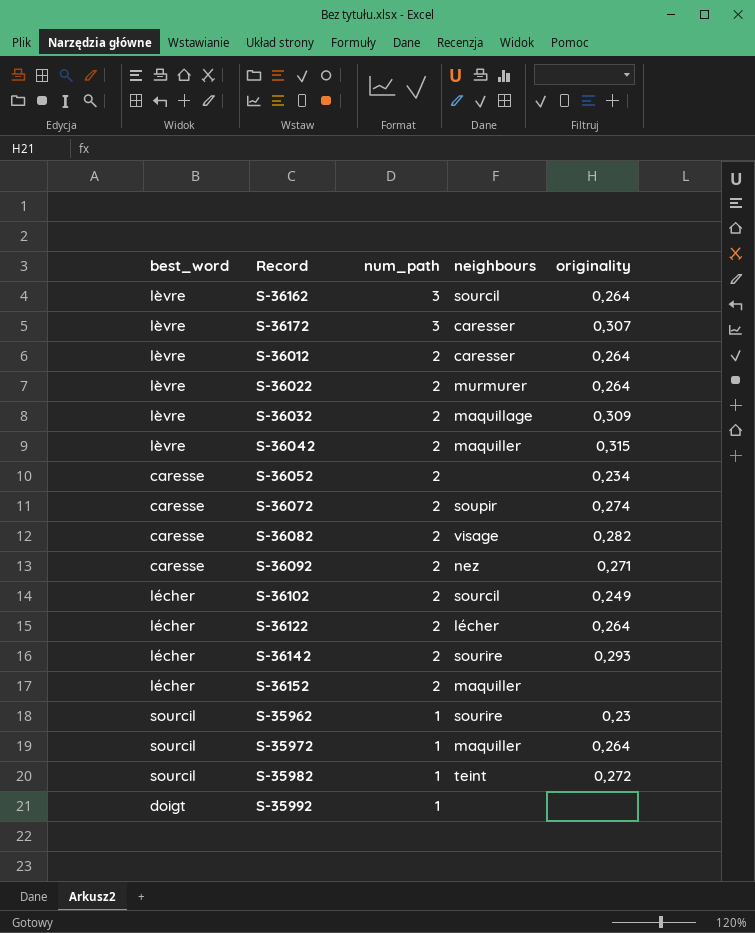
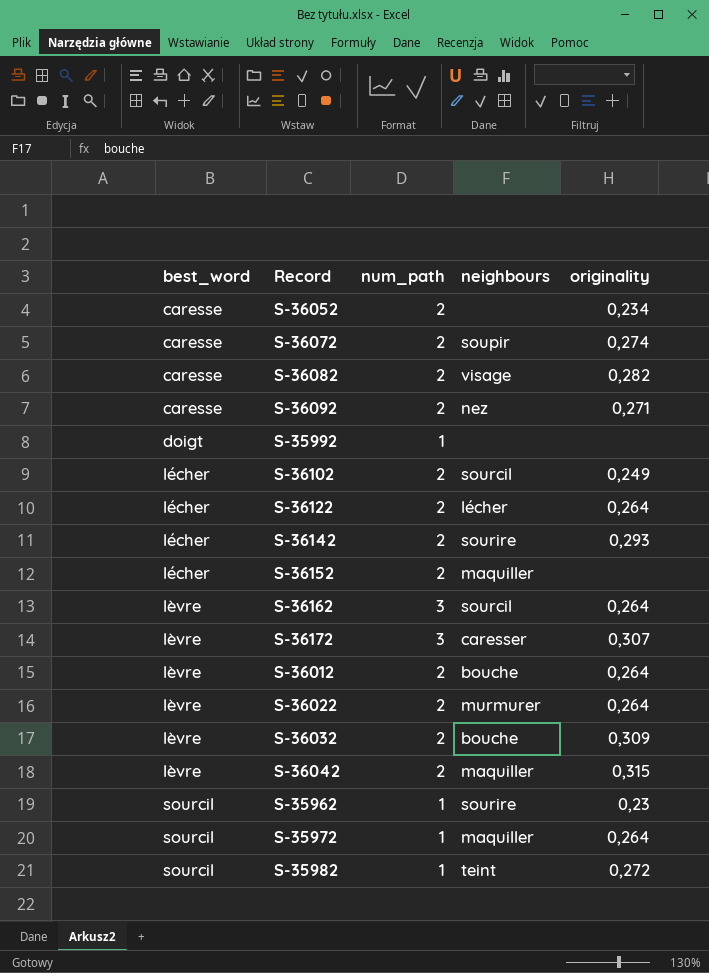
row order: num_path descending -> best_word ascending
S-36012 | neighbours: caresser -> bouche
S-36032 | neighbours: maquillage -> bouche

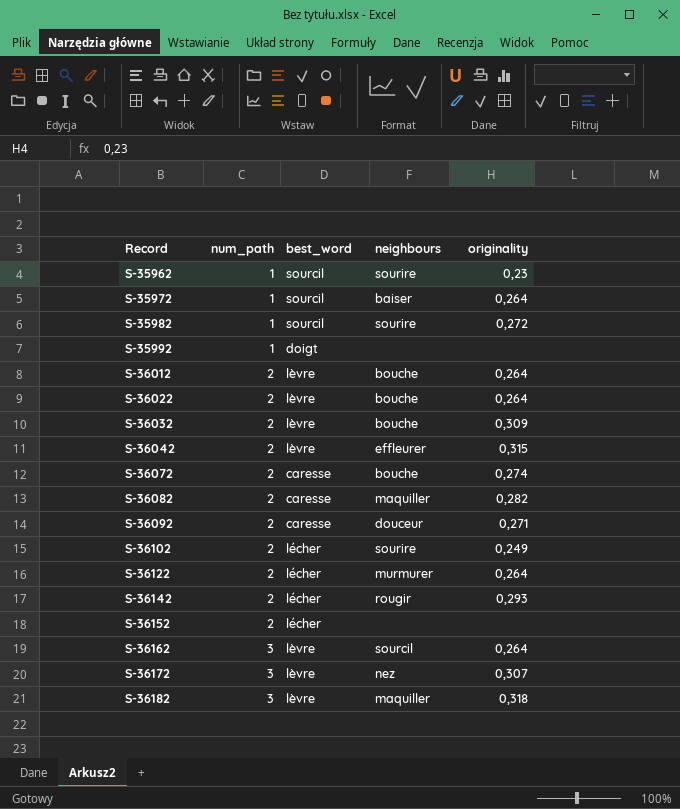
row order: best_word ascending -> Record ascending
column best_word | position: 1 -> 3
row S-36052: caresse | 2 | none | 0,234 -> none
S-35972 | neighbours: maquiller -> baiser
S-35982 | neighbours: teint -> sourire
S-36022 | neighbours: murmurer -> bouche
S-36042 | neighbours: maquiller -> effleurer
S-36072 | neighbours: soupir -> bouche
S-36082 | neighbours: visage -> maquiller
S-36092 | neighbours: nez -> douceur
S-36102 | neighbours: sourcil -> sourire
S-36122 | neighbours: lécher -> murmurer
S-36142 | neighbours: sourire -> rougir
S-36152 | neighbours: maquiller -> none
S-36172 | neighbours: caresser -> nez
row S-36182: none -> 3 | lèvre | maquiller | 0,318

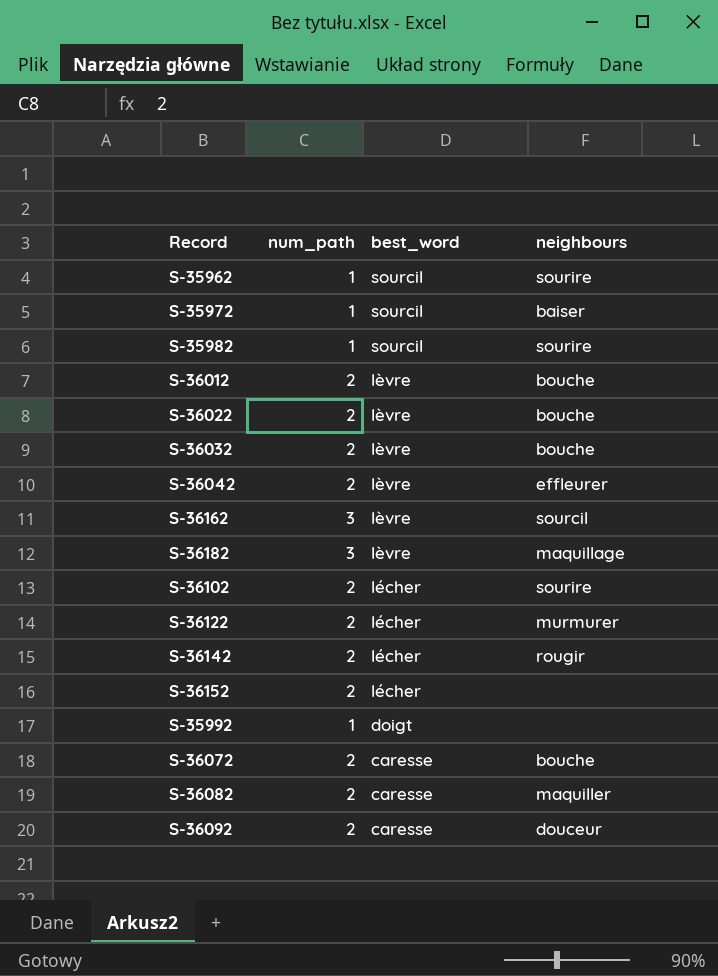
row order: Record ascending -> best_word descending
column originality | position: 5 -> none
row S-36172: 3 | lèvre | nez | 0,307 -> none
S-36182 | neighbours: maquiller -> maquillage

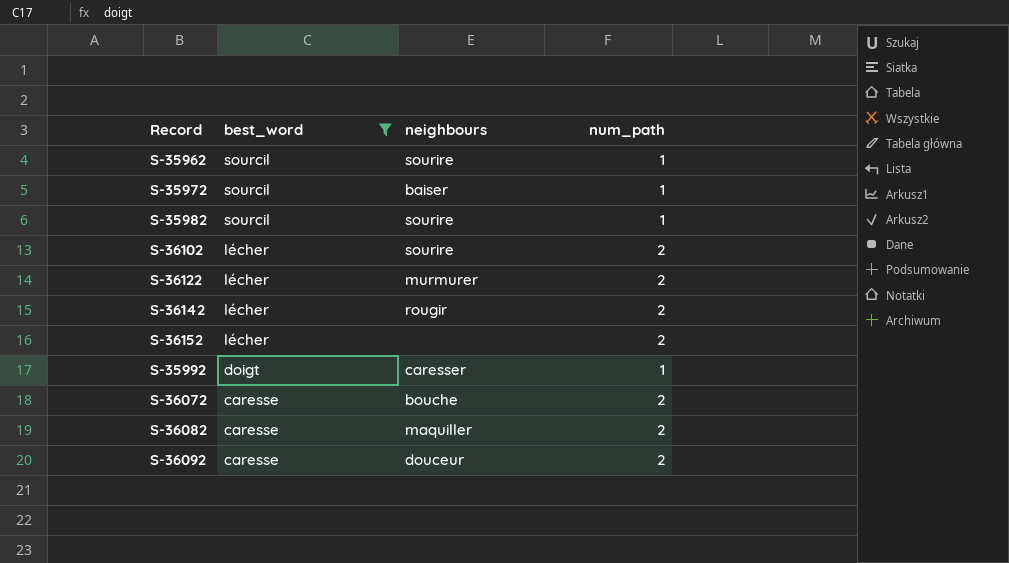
filter: none -> best_word != lèvre
column num_path | position: 2 -> 4
S-35992 | neighbours: none -> caresser

